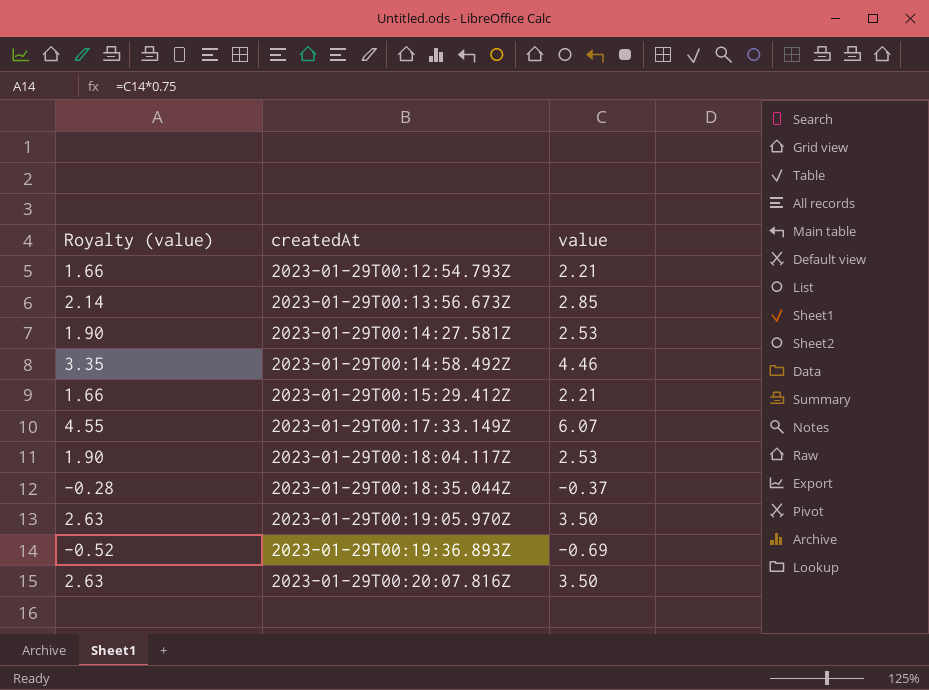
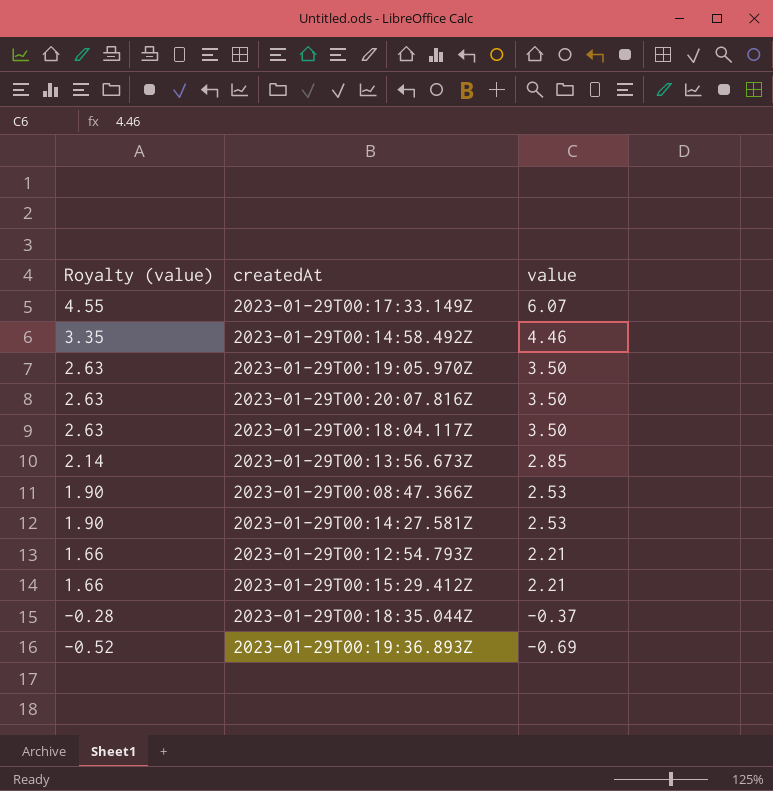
row order: createdAt ascending -> Royalty (value) descending
2023-01-29T00:18:04.117Z | Royalty (value): 1.90 -> 2.63
2023-01-29T00:18:04.117Z | value: 2.53 -> 3.50
row 2023-01-29T00:08:47.366Z: none -> 1.90 | 2.53

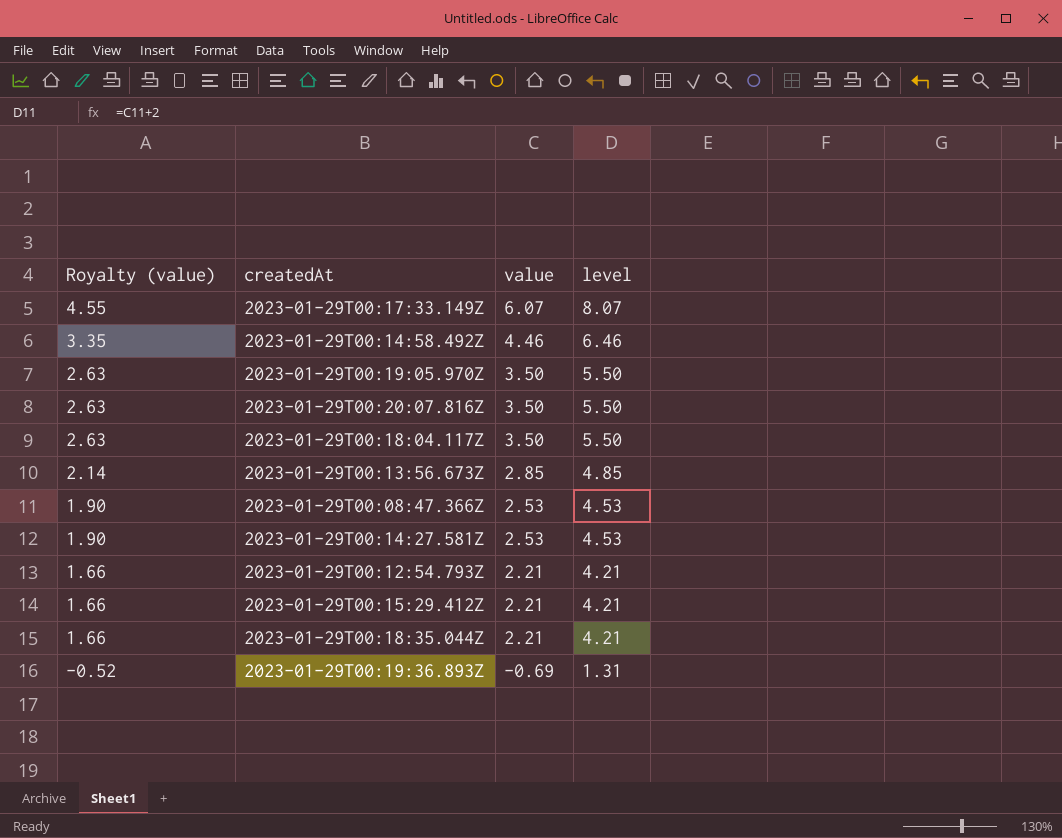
column level | formula: none -> [value] + 2
2023-01-29T00:18:35.044Z | Royalty (value): -0.28 -> 1.66
2023-01-29T00:18:35.044Z | value: -0.37 -> 2.21

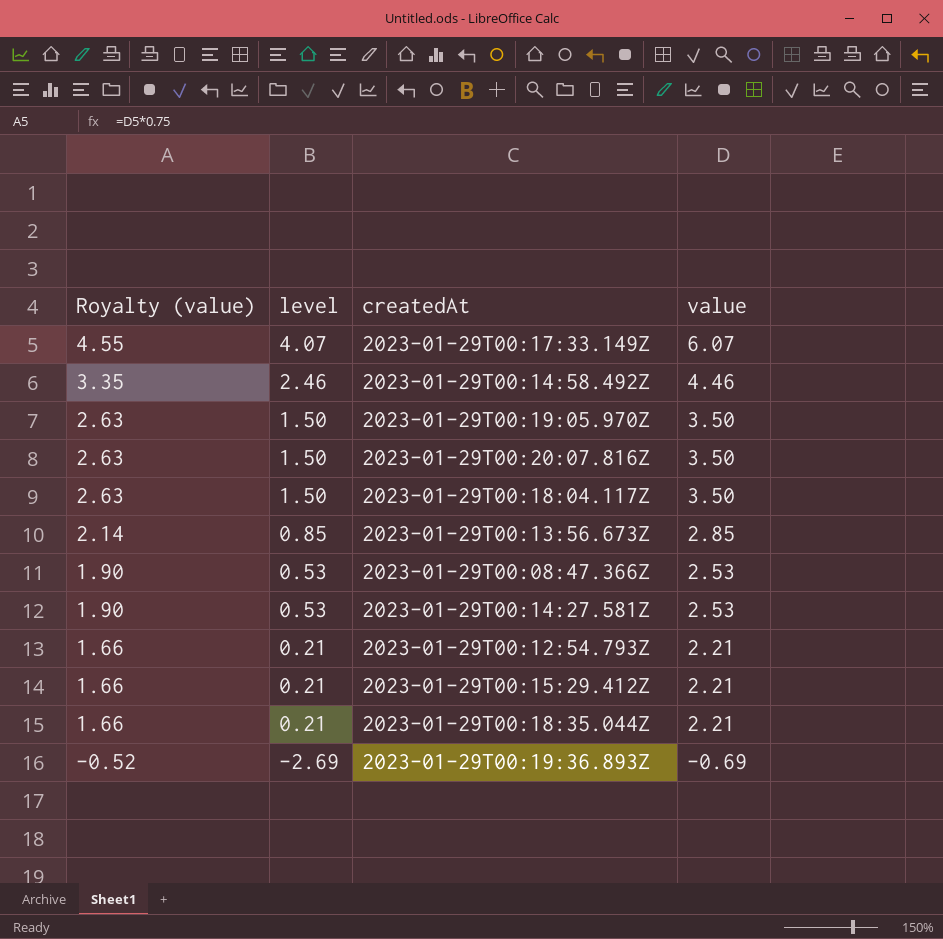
column level | formula: [value] + 2 -> [value] - 2
column level | position: 4 -> 2

